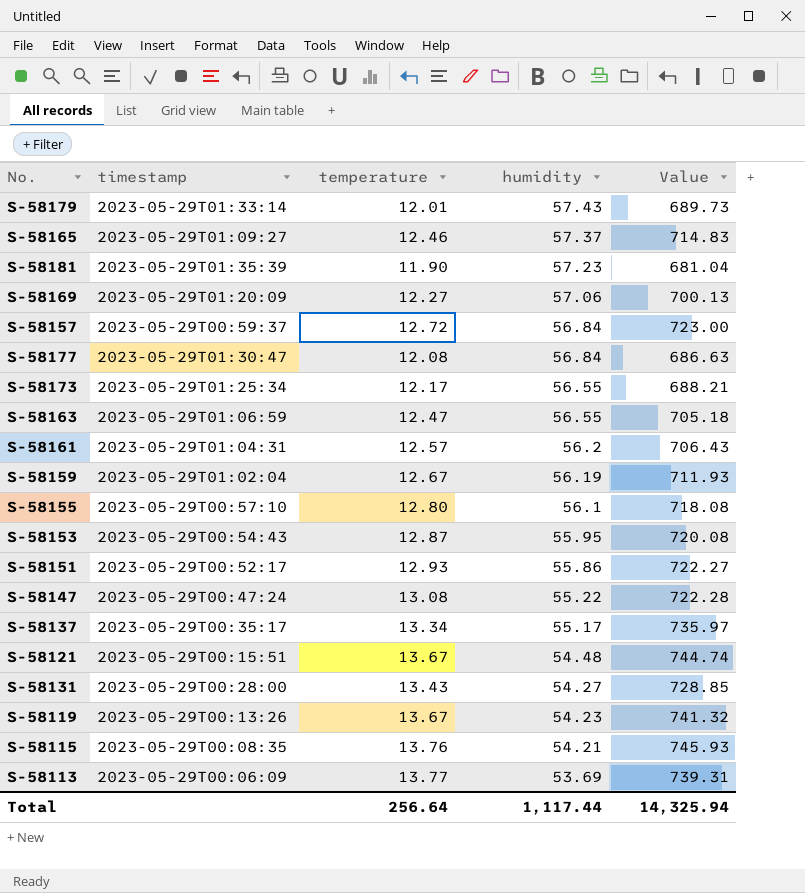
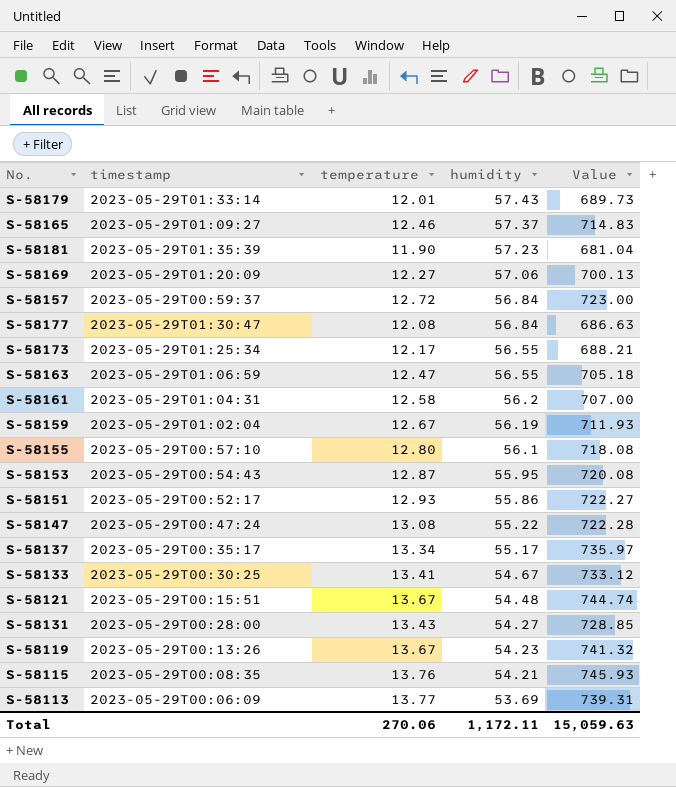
S-58161 | temperature: 12.57 -> 12.58
S-58161 | Value: 706.43 -> 707.00
row S-58133: none -> 2023-05-29T00:30:25 | 13.41 | 54.67 | 733.12
Total | temperature: 256.64 -> 270.06
Total | humidity: 1,117.44 -> 1,172.11
Total | Value: 14,325.94 -> 15,059.63

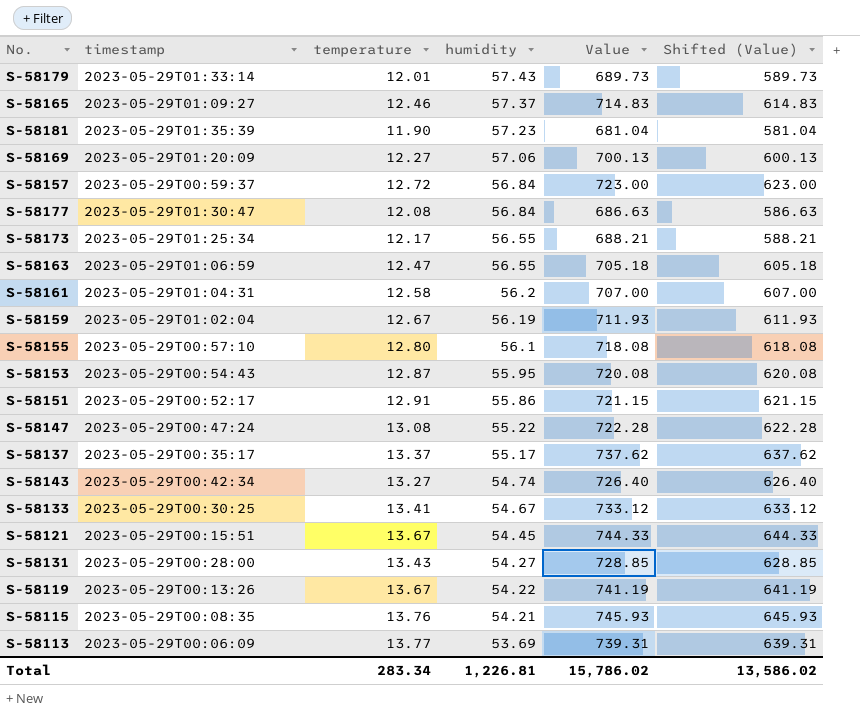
column Shifted (Value) | formula: none -> [Value] - 100
S-58151 | temperature: 12.93 -> 12.91
S-58151 | Value: 722.27 -> 721.15
S-58137 | temperature: 13.34 -> 13.37
S-58137 | Value: 735.97 -> 737.62
row S-58143: none -> 2023-05-29T00:42:34 | 13.27 | 54.74 | 726.40 | 626.40
S-58121 | humidity: 54.48 -> 54.45
S-58121 | Value: 744.74 -> 744.33
S-58119 | humidity: 54.23 -> 54.22
S-58119 | Value: 741.32 -> 741.19
Total | temperature: 270.06 -> 283.34
Total | humidity: 1,172.11 -> 1,226.81
Total | Value: 15,059.63 -> 15,786.02

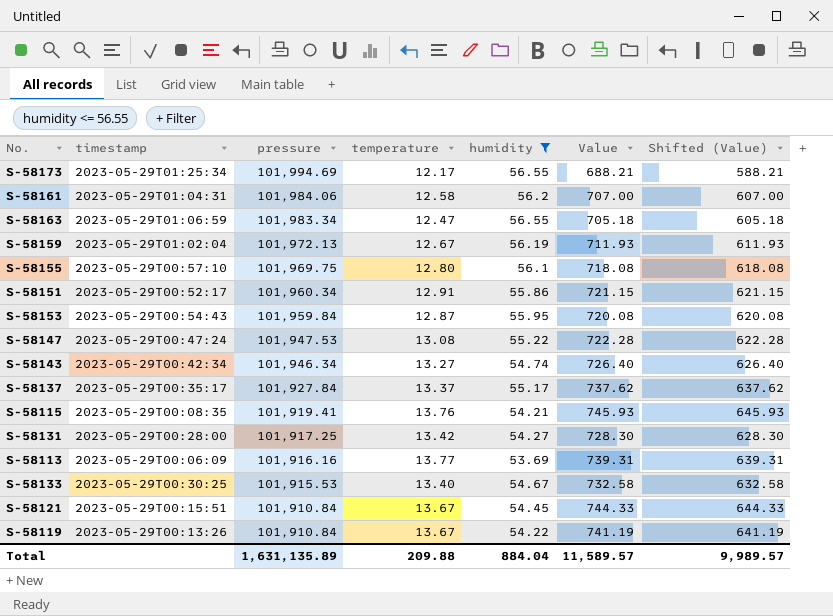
filter: none -> humidity <= 56.55
row order: humidity descending -> pressure descending
column pressure | position: none -> 3
S-58131 | temperature: 13.43 -> 13.42
S-58131 | Value: 728.85 -> 728.30
S-58131 | Shifted (Value): 628.85 -> 628.30
S-58133 | temperature: 13.41 -> 13.40
S-58133 | Value: 733.12 -> 732.58
S-58133 | Shifted (Value): 633.12 -> 632.58
Total | temperature: 283.34 -> 209.88
Total | humidity: 1,226.81 -> 884.04
Total | Value: 15,786.02 -> 11,589.57
Total | Shifted (Value): 13,586.02 -> 9,989.57

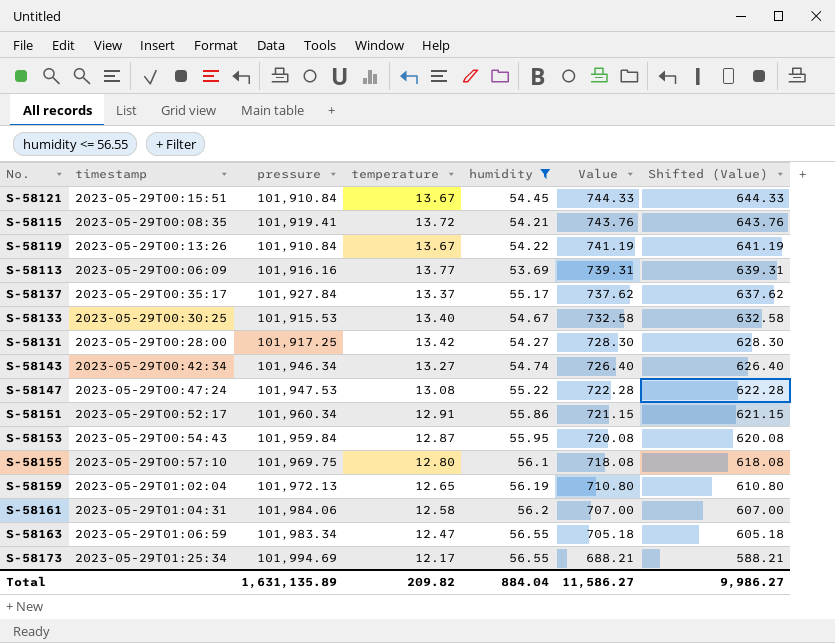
row order: pressure descending -> Value descending
S-58115 | temperature: 13.76 -> 13.72
S-58115 | Value: 745.93 -> 743.76
S-58115 | Shifted (Value): 645.93 -> 643.76
S-58159 | temperature: 12.67 -> 12.65
S-58159 | Value: 711.93 -> 710.80
S-58159 | Shifted (Value): 611.93 -> 610.80
Total | temperature: 209.88 -> 209.82
Total | Value: 11,589.57 -> 11,586.27
Total | Shifted (Value): 9,989.57 -> 9,986.27

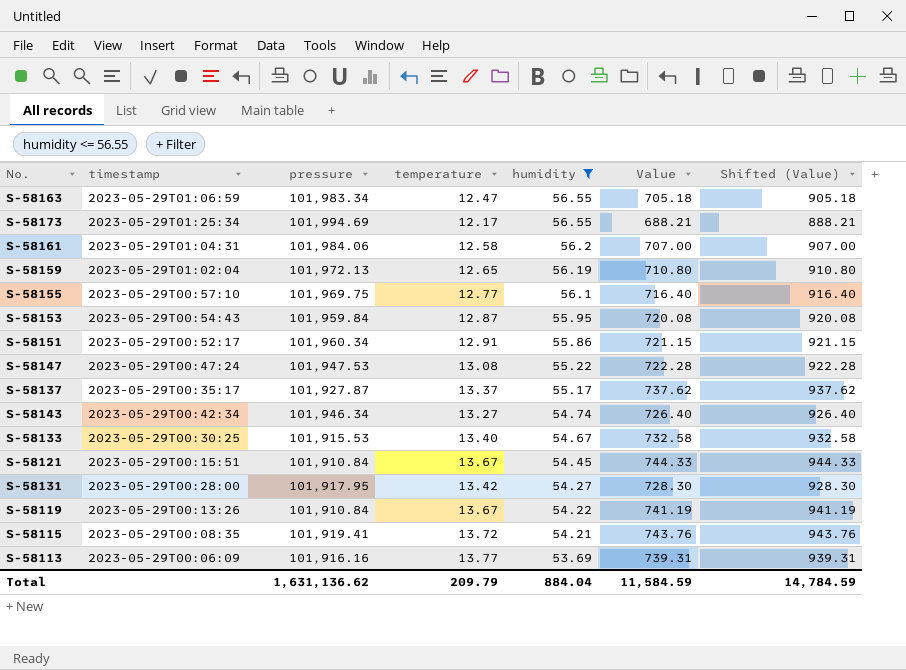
row order: Value descending -> humidity descending
column Shifted (Value) | formula: [Value] - 100 -> [Value] + 200
S-58155 | temperature: 12.80 -> 12.77
S-58155 | Value: 718.08 -> 716.40
S-58137 | pressure: 101,927.84 -> 101,927.87
S-58131 | pressure: 101,917.25 -> 101,917.95
Total | pressure: 1,631,135.89 -> 1,631,136.62
Total | temperature: 209.82 -> 209.79
Total | Value: 11,586.27 -> 11,584.59
Total | Shifted (Value): 9,986.27 -> 14,784.59

